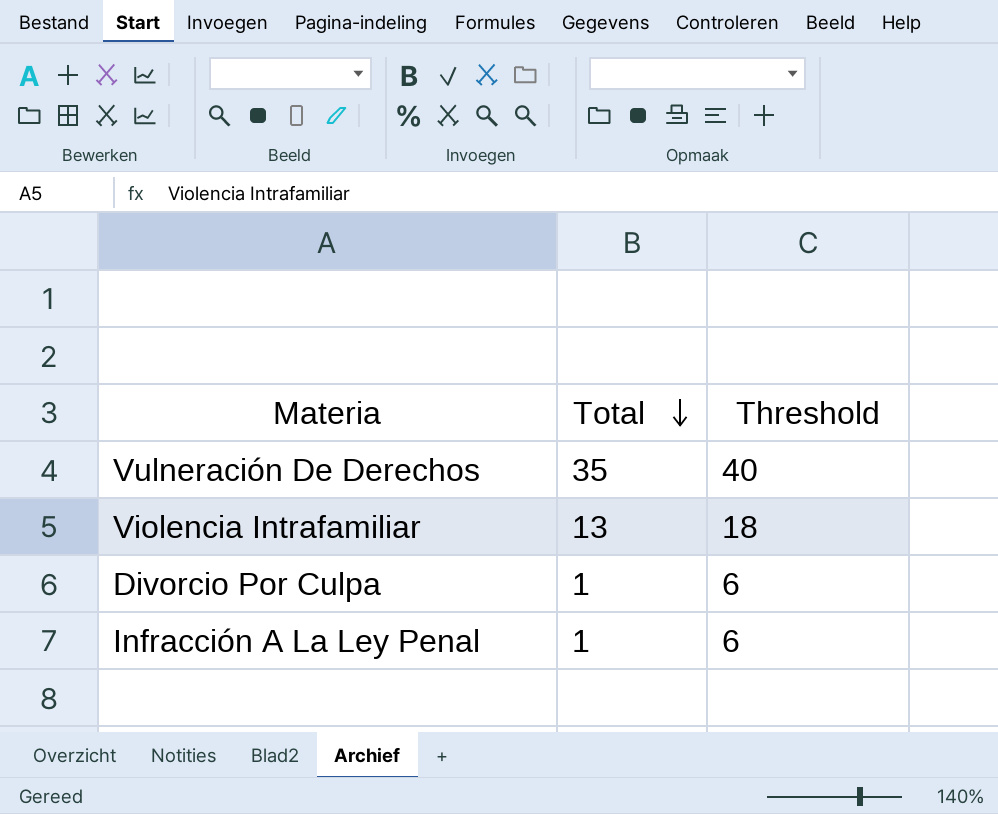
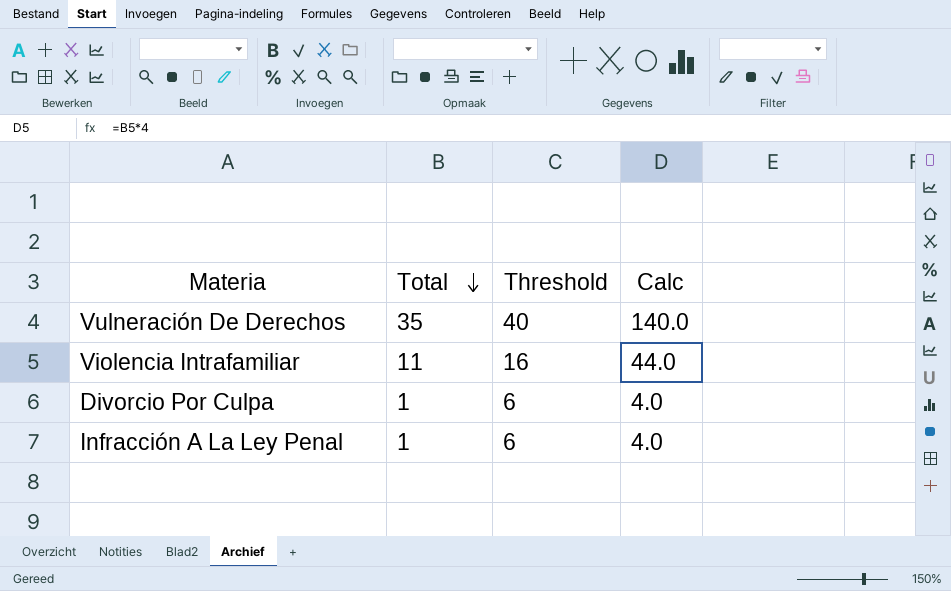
column Calc | formula: none -> [Total] * 4
Violencia Intrafamiliar | Total: 13 -> 11
Violencia Intrafamiliar | Threshold: 18 -> 16

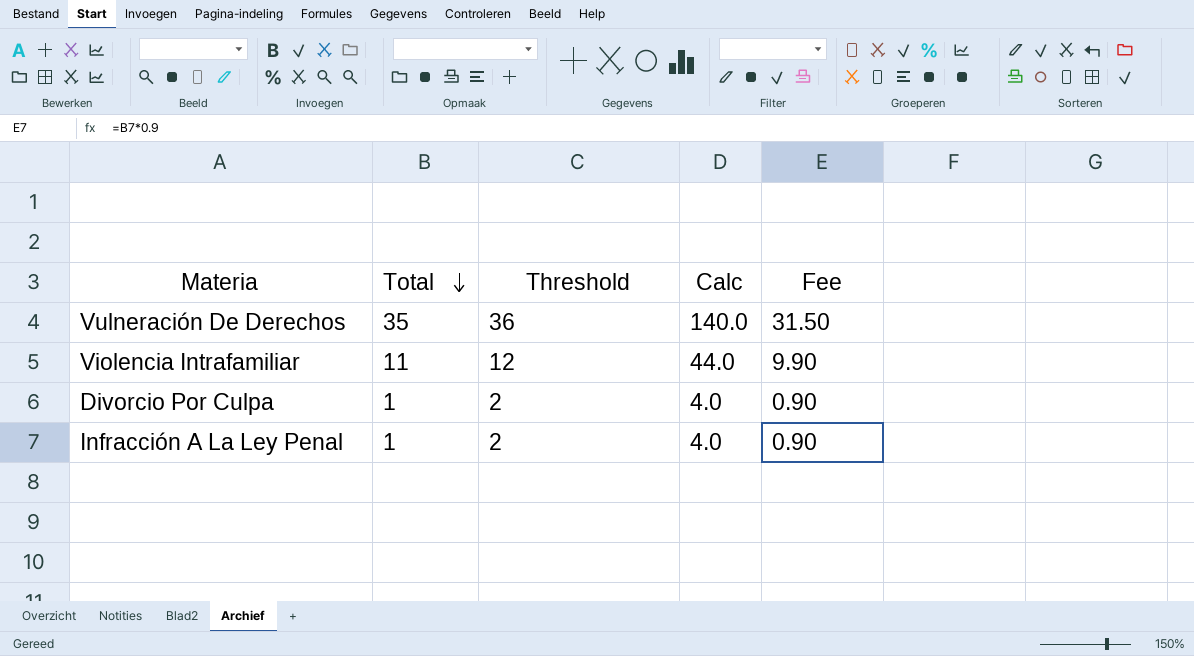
column Threshold | formula: [Total] + 5 -> [Total] + 1
column Fee | formula: none -> [Total] * 0.9

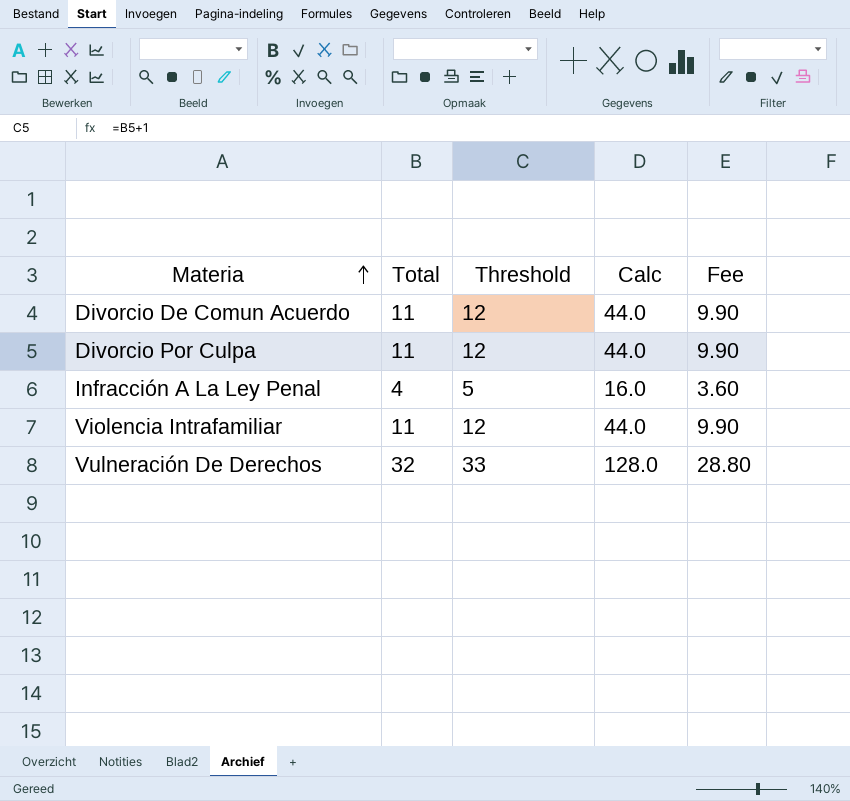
row order: Total descending -> Materia ascending
row Divorcio De Comun Acuerdo: none -> 11 | 12 | 44.0 | 9.90
Divorcio Por Culpa | Total: 1 -> 11
Divorcio Por Culpa | Threshold: 2 -> 12
Divorcio Por Culpa | Calc: 4.0 -> 44.0
Divorcio Por Culpa | Fee: 0.90 -> 9.90
Infracción A La Ley Penal | Total: 1 -> 4
Infracción A La Ley Penal | Threshold: 2 -> 5
Infracción A La Ley Penal | Calc: 4.0 -> 16.0
Infracción A La Ley Penal | Fee: 0.90 -> 3.60
Vulneración De Derechos | Total: 35 -> 32
Vulneración De Derechos | Threshold: 36 -> 33
Vulneración De Derechos | Calc: 140.0 -> 128.0
Vulneración De Derechos | Fee: 31.50 -> 28.80

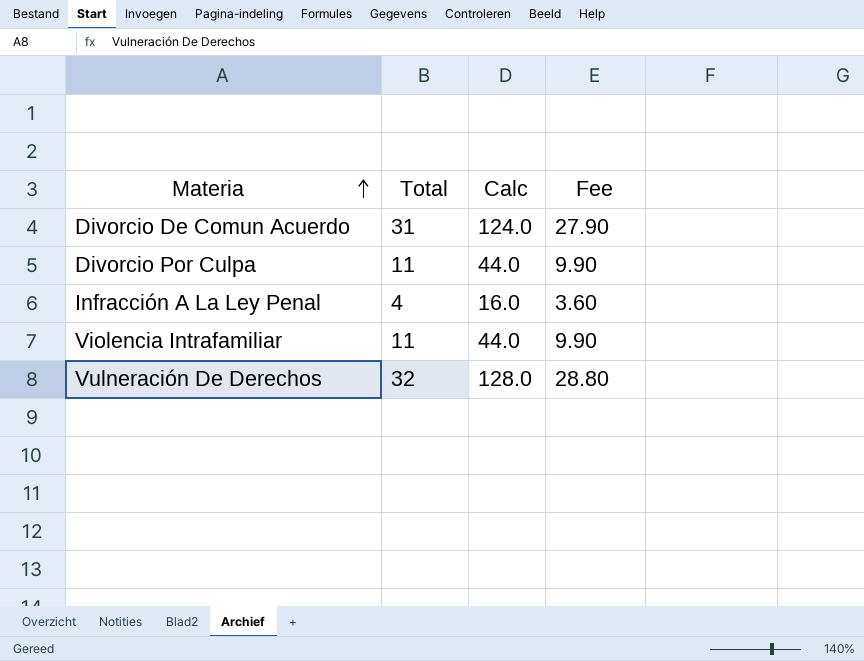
column Threshold | formula: [Total] + 1 -> none
Divorcio De Comun Acuerdo | Total: 11 -> 31
Divorcio De Comun Acuerdo | Calc: 44.0 -> 124.0
Divorcio De Comun Acuerdo | Fee: 9.90 -> 27.90

